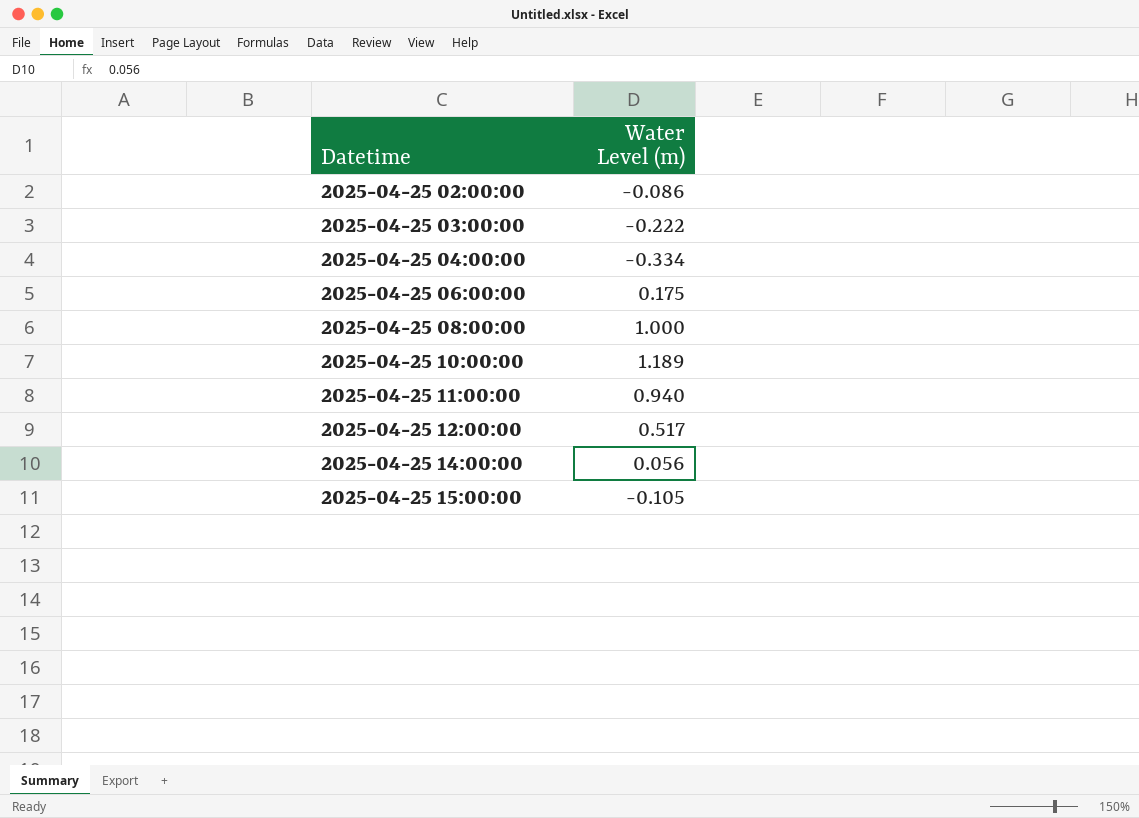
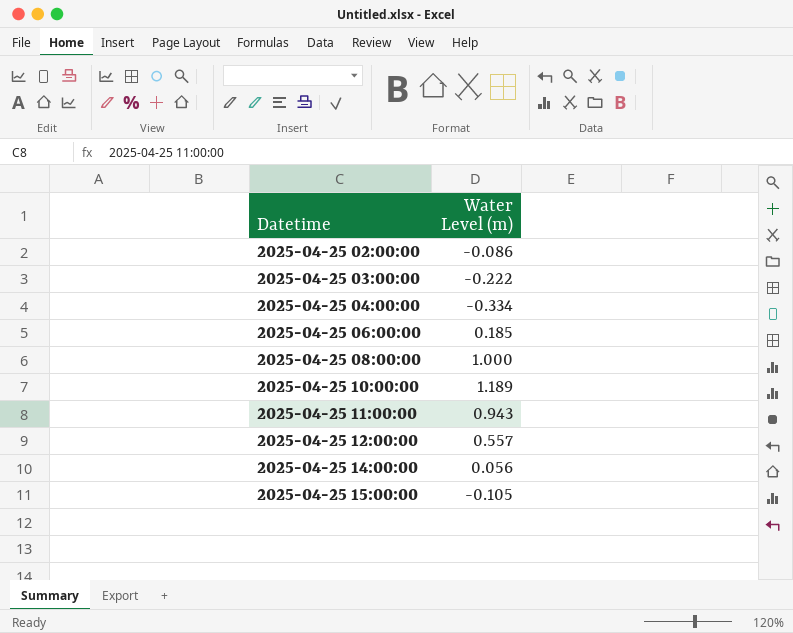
2025-04-25 06:00:00 | Water Level (m): 0.175 -> 0.185
2025-04-25 11:00:00 | Water Level (m): 0.940 -> 0.943
2025-04-25 12:00:00 | Water Level (m): 0.517 -> 0.557

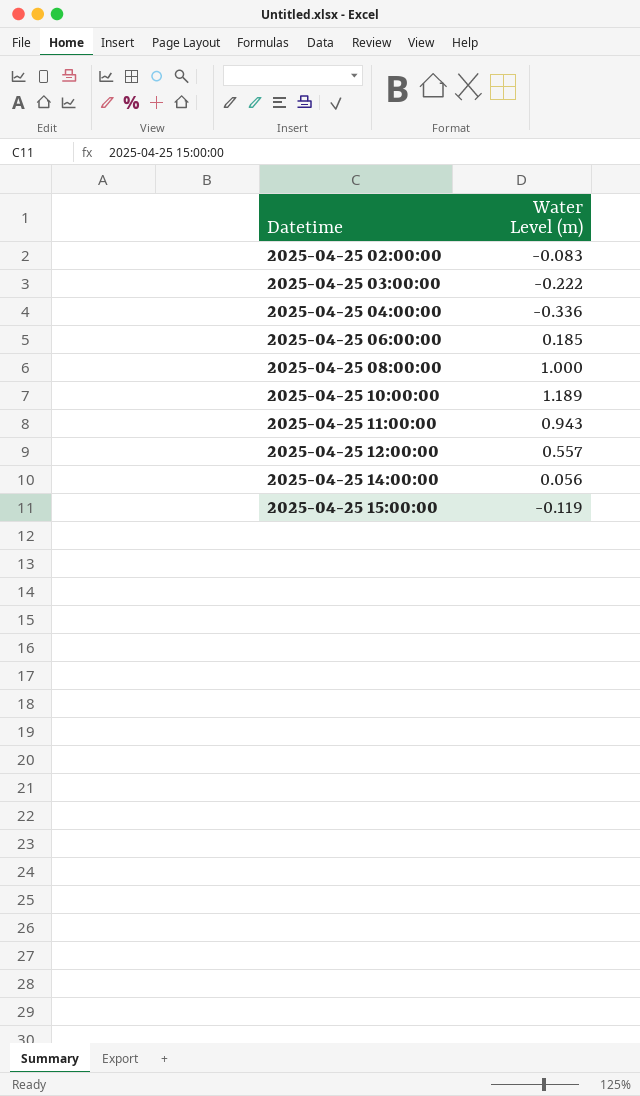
2025-04-25 02:00:00 | Water Level (m): -0.086 -> -0.083
2025-04-25 04:00:00 | Water Level (m): -0.334 -> -0.336
2025-04-25 15:00:00 | Water Level (m): -0.105 -> -0.119

